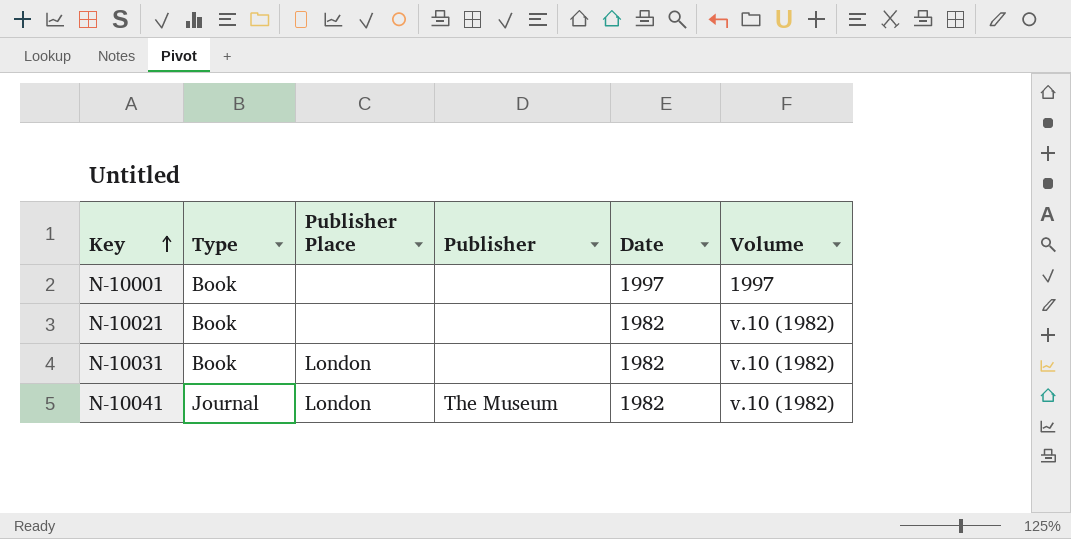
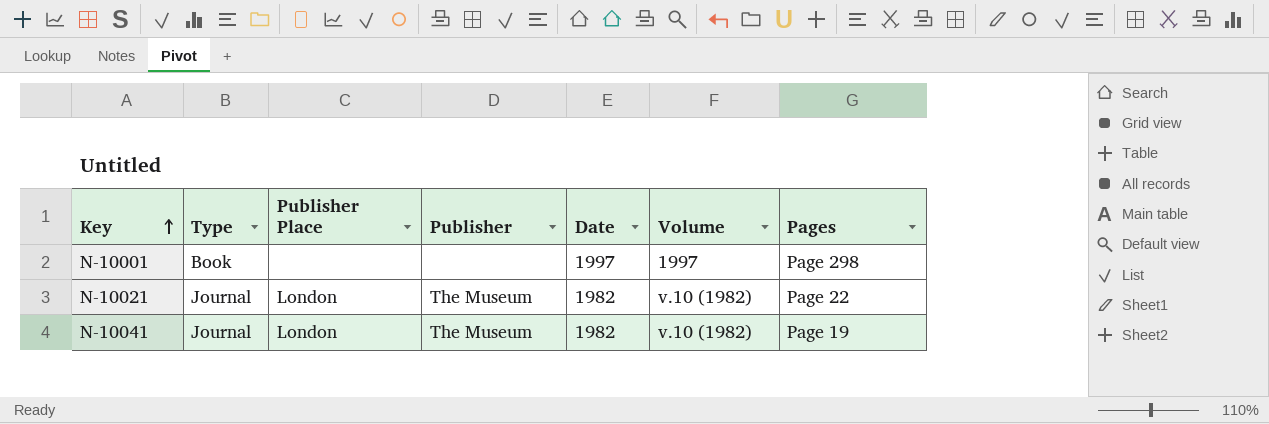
column Pages | position: none -> 7
row N-10031: Book | London | none | 1982 | v.10 (1982) -> none
N-10021 | Type: Book -> Journal
N-10021 | Publisher Place: none -> London
N-10021 | Publisher: none -> The Museum

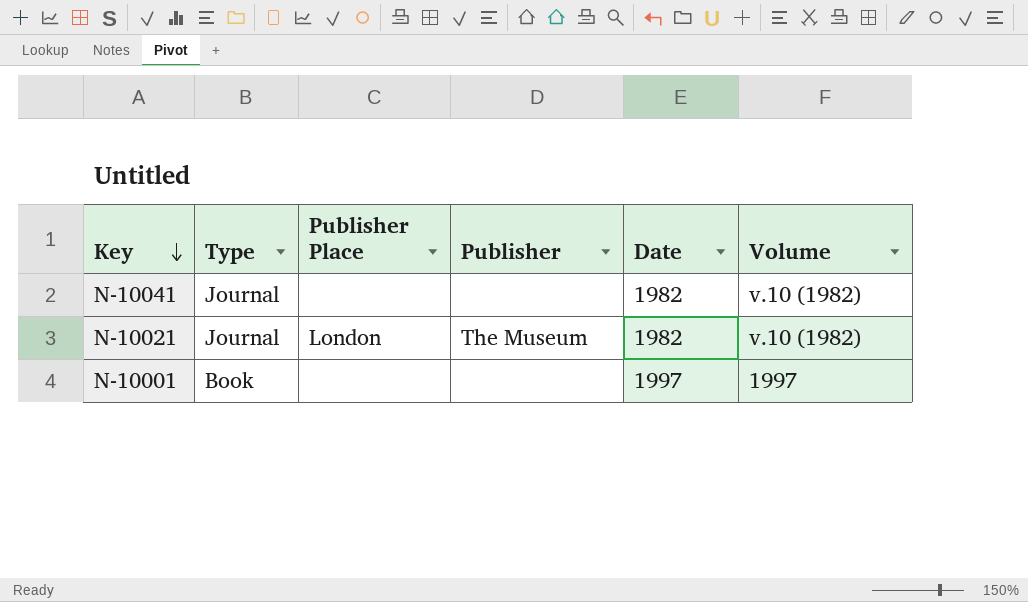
row order: Key ascending -> Key descending
column Pages | position: 7 -> none
N-10041 | Publisher Place: London -> none
N-10041 | Publisher: The Museum -> none

